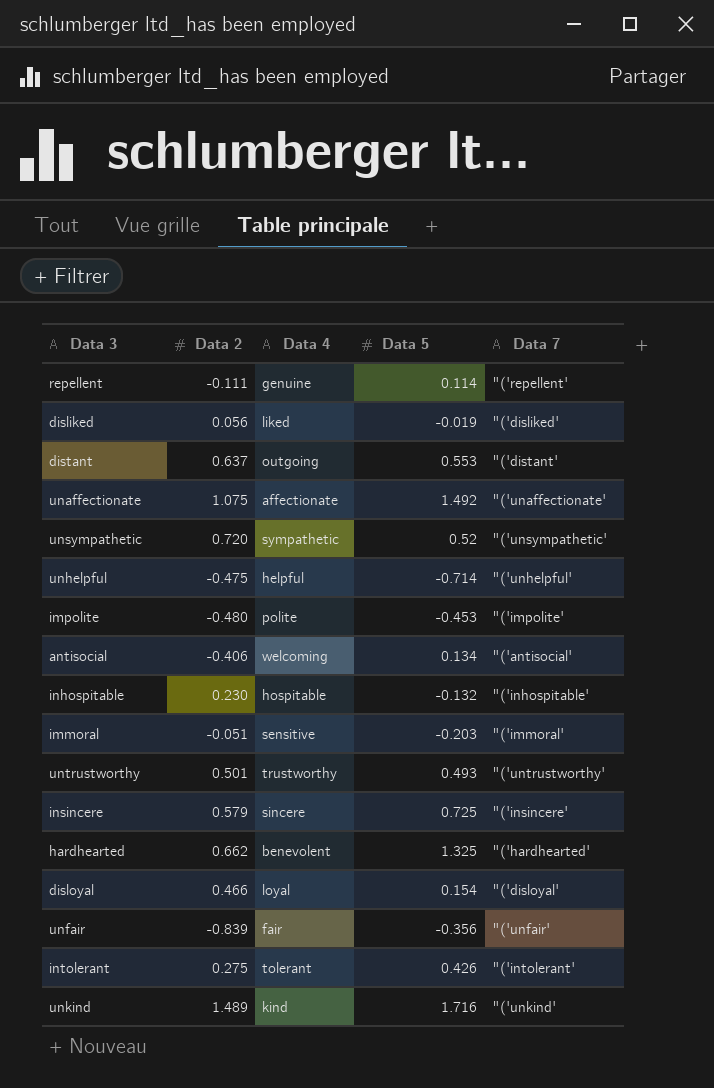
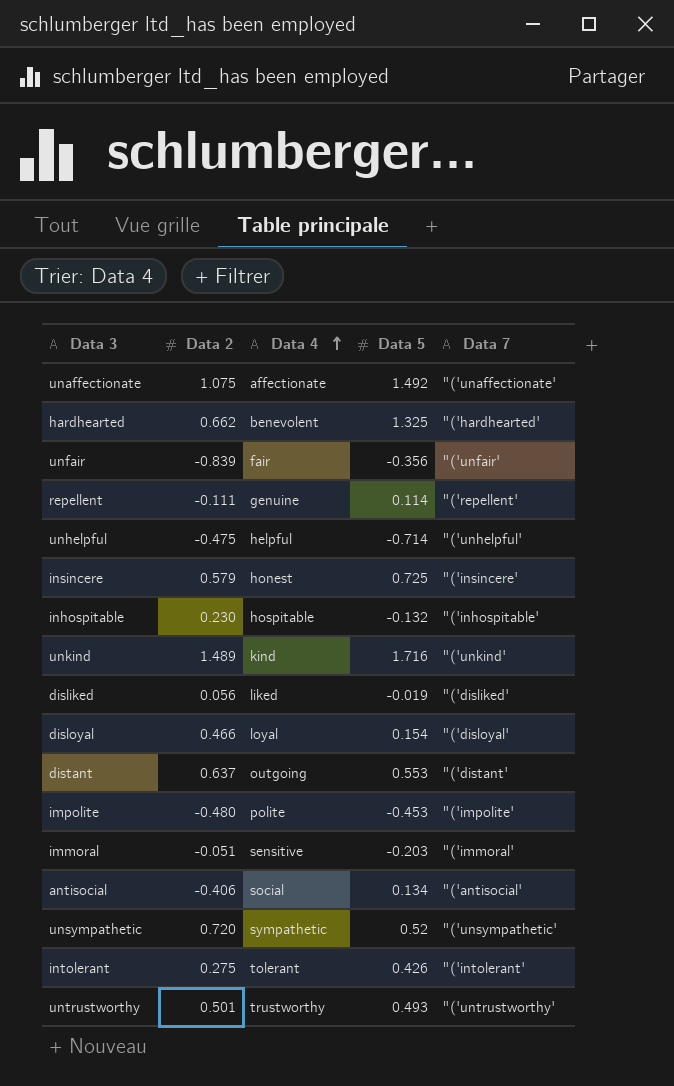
row order: none -> Data 4 ascending
insincere | Data 4: sincere -> honest
antisocial | Data 4: welcoming -> social

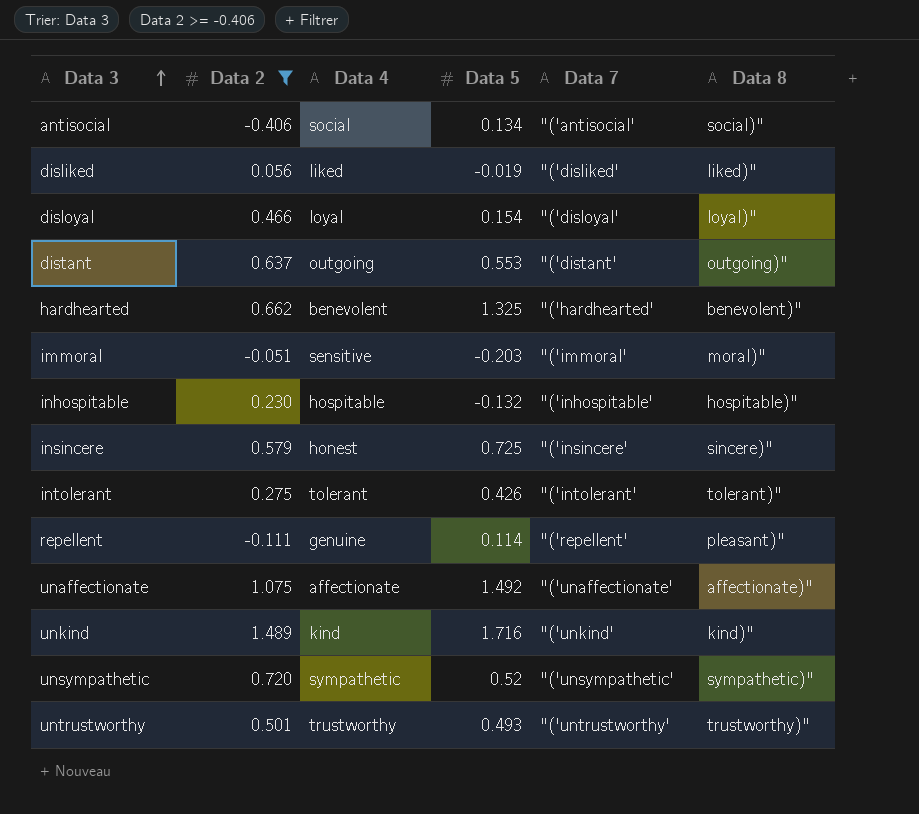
filter: none -> Data 2 >= -0.406
row order: Data 4 ascending -> Data 3 ascending
column Data 8 | position: none -> 6

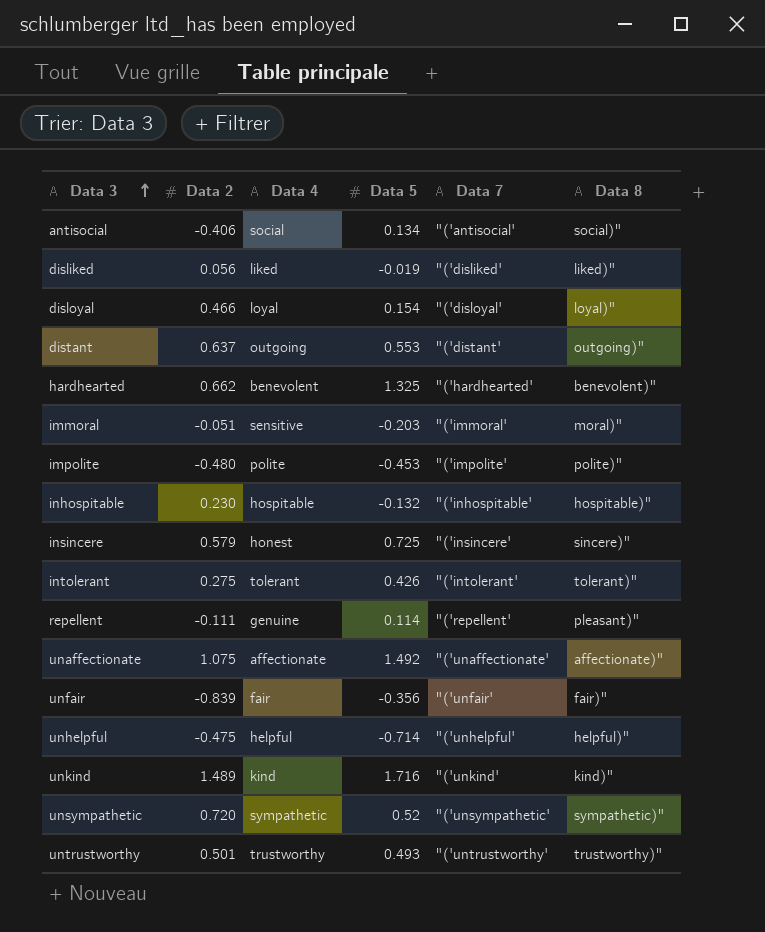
filter: Data 2 >= -0.406 -> none

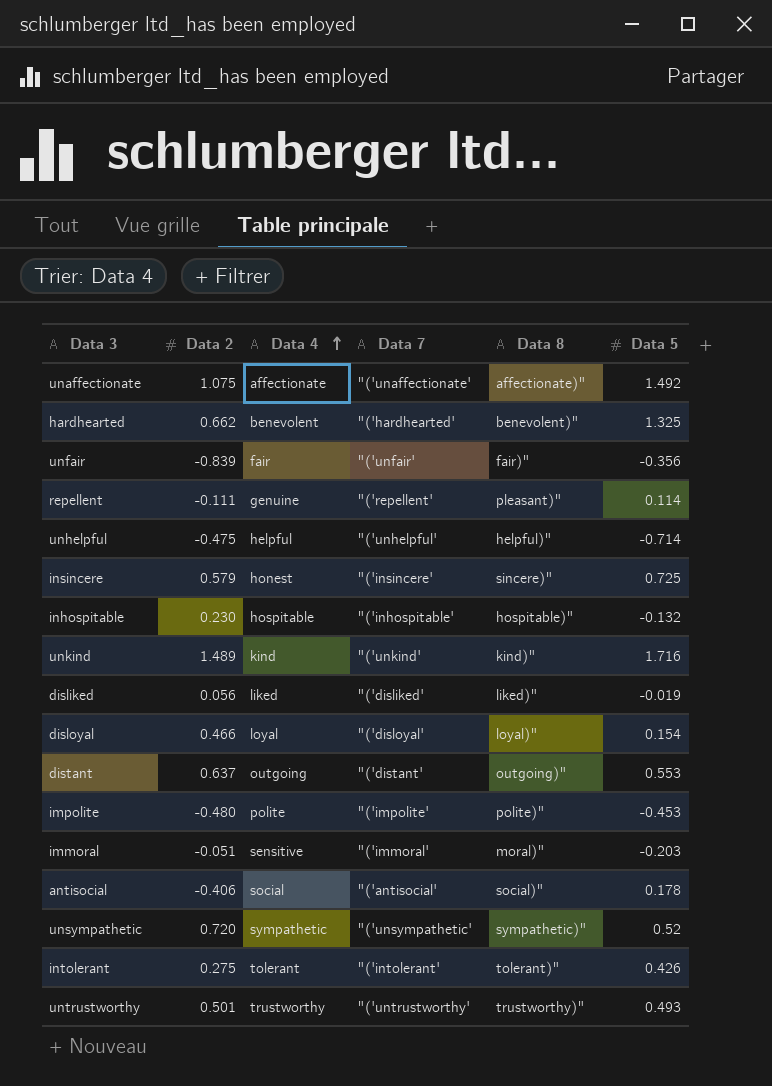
row order: Data 3 ascending -> Data 4 ascending
column Data 5 | position: 4 -> 6
antisocial | Data 5: 0.134 -> 0.178

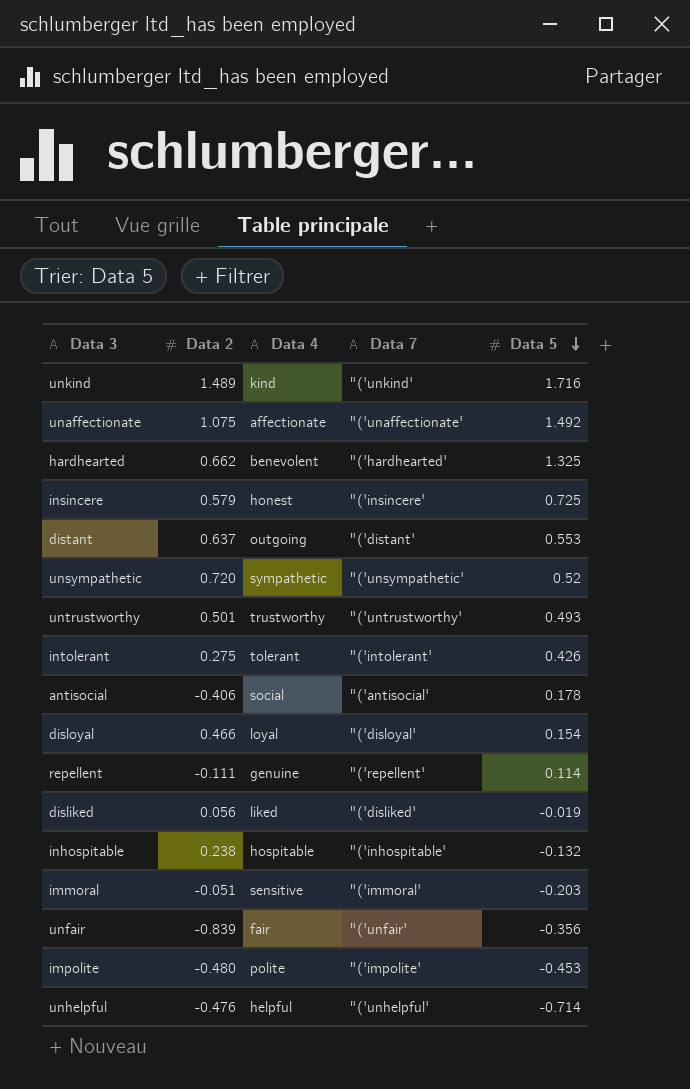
row order: Data 4 ascending -> Data 5 descending
column Data 8 | position: 5 -> none
inhospitable | Data 2: 0.230 -> 0.238
unhelpful | Data 2: -0.475 -> -0.476

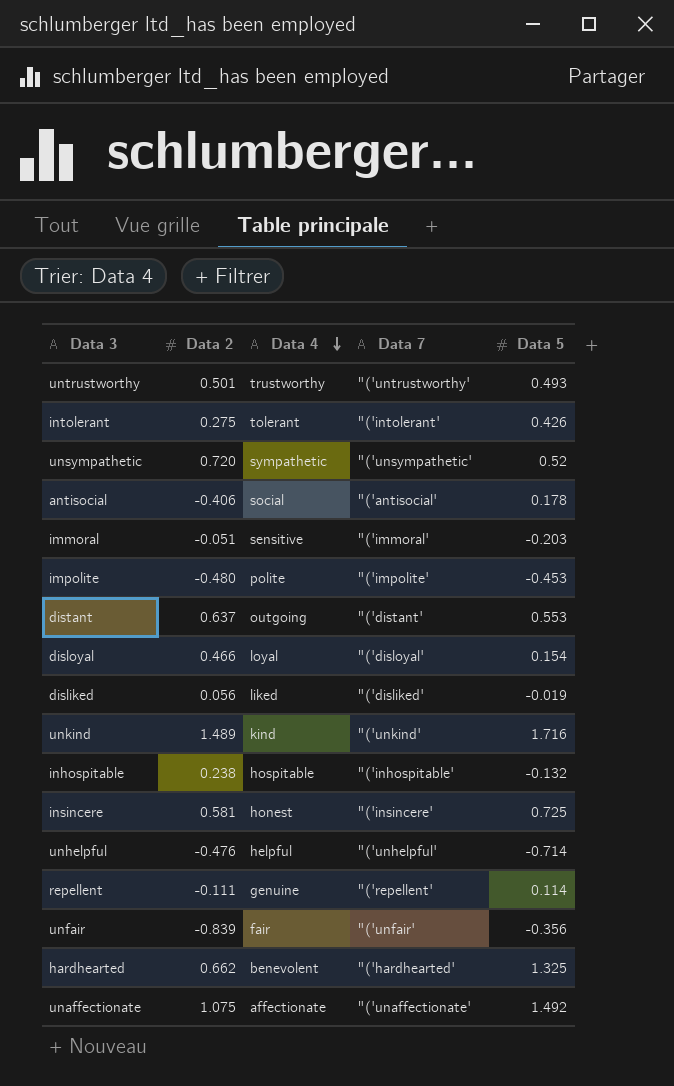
row order: Data 5 descending -> Data 4 descending
insincere | Data 2: 0.579 -> 0.581

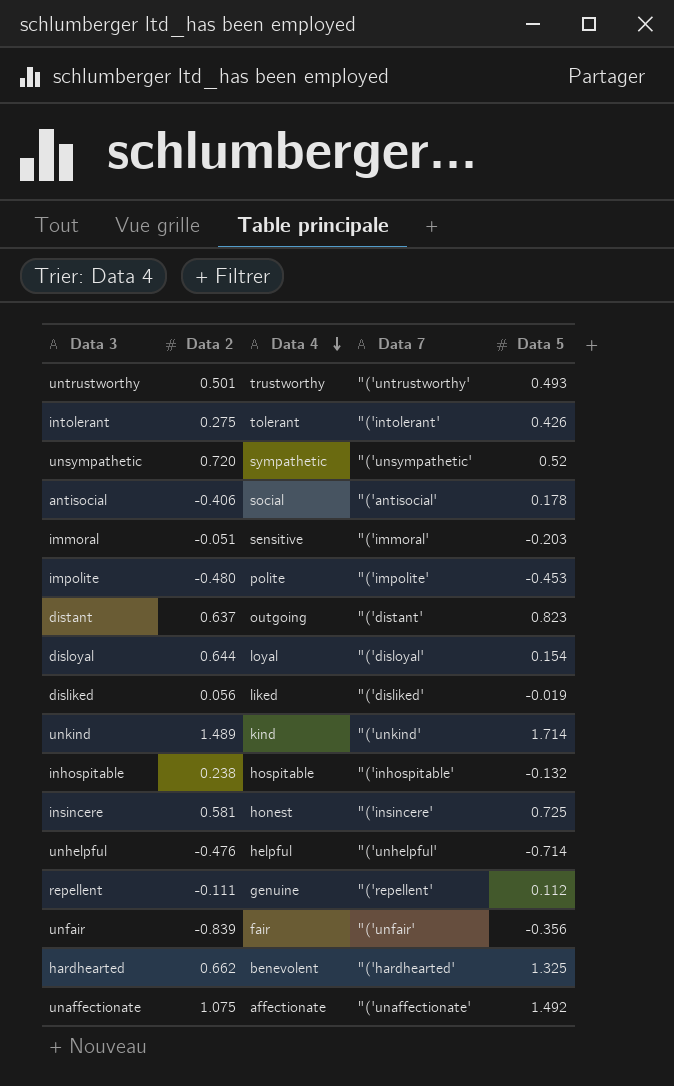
distant | Data 5: 0.553 -> 0.823
disloyal | Data 2: 0.466 -> 0.644
unkind | Data 5: 1.716 -> 1.714
repellent | Data 5: 0.114 -> 0.112

